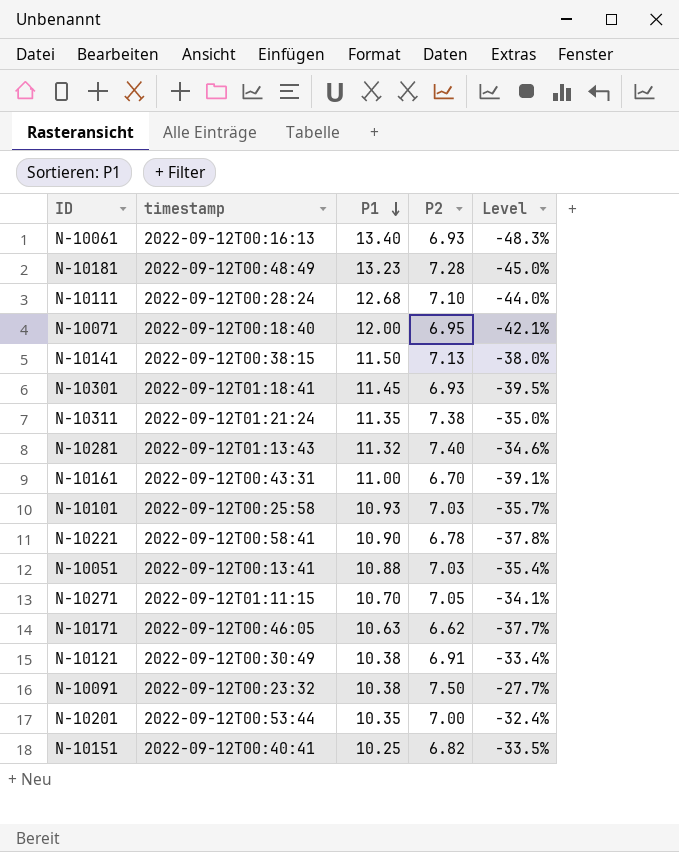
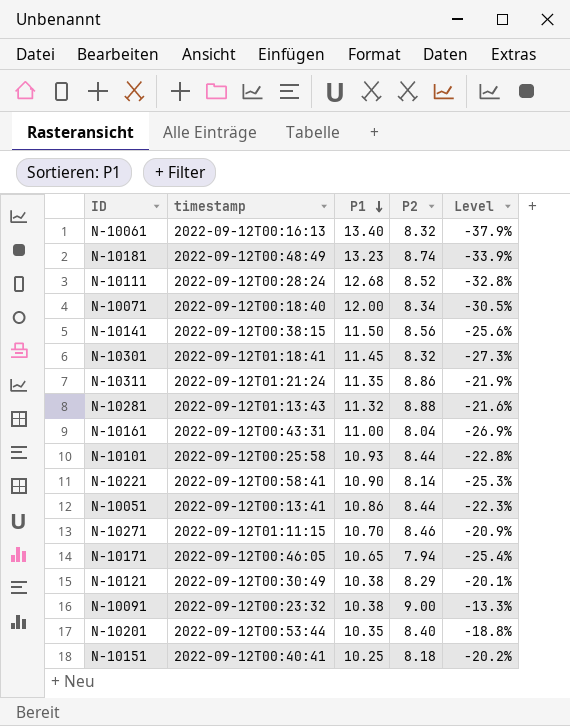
N-10061 | P2: 6.93 -> 8.32
N-10061 | Level: -48.3% -> -37.9%
N-10181 | P2: 7.28 -> 8.74
N-10181 | Level: -45.0% -> -33.9%
N-10111 | P2: 7.10 -> 8.52
N-10111 | Level: -44.0% -> -32.8%
N-10071 | P2: 6.95 -> 8.34
N-10071 | Level: -42.1% -> -30.5%
N-10141 | P2: 7.13 -> 8.56
N-10141 | Level: -38.0% -> -25.6%
N-10301 | P2: 6.93 -> 8.32
N-10301 | Level: -39.5% -> -27.3%
N-10311 | P2: 7.38 -> 8.86
N-10311 | Level: -35.0% -> -21.9%
N-10281 | P2: 7.40 -> 8.88
N-10281 | Level: -34.6% -> -21.6%
N-10161 | P2: 6.70 -> 8.04
N-10161 | Level: -39.1% -> -26.9%
N-10101 | P2: 7.03 -> 8.44
N-10101 | Level: -35.7% -> -22.8%
N-10221 | P2: 6.78 -> 8.14
N-10221 | Level: -37.8% -> -25.3%
N-10051 | P1: 10.88 -> 10.86
N-10051 | P2: 7.03 -> 8.44
N-10051 | Level: -35.4% -> -22.3%
N-10271 | P2: 7.05 -> 8.46
N-10271 | Level: -34.1% -> -20.9%
N-10171 | P1: 10.63 -> 10.65
N-10171 | P2: 6.62 -> 7.94
N-10171 | Level: -37.7% -> -25.4%
N-10121 | P2: 6.91 -> 8.29
N-10121 | Level: -33.4% -> -20.1%
N-10091 | P2: 7.50 -> 9.00
N-10091 | Level: -27.7% -> -13.3%
N-10201 | P2: 7.00 -> 8.40
N-10201 | Level: -32.4% -> -18.8%
N-10151 | P2: 6.82 -> 8.18
N-10151 | Level: -33.5% -> -20.2%

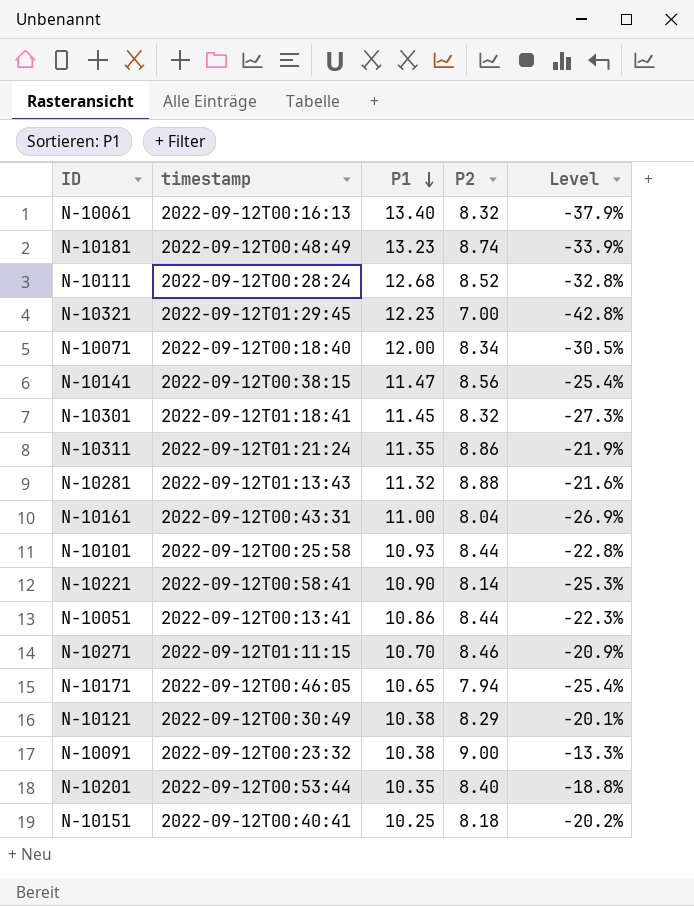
row N-10321: none -> 2022-09-12T01:29:45 | 12.23 | 7.00 | -42.8%
N-10141 | P1: 11.50 -> 11.47
N-10141 | Level: -25.6% -> -25.4%

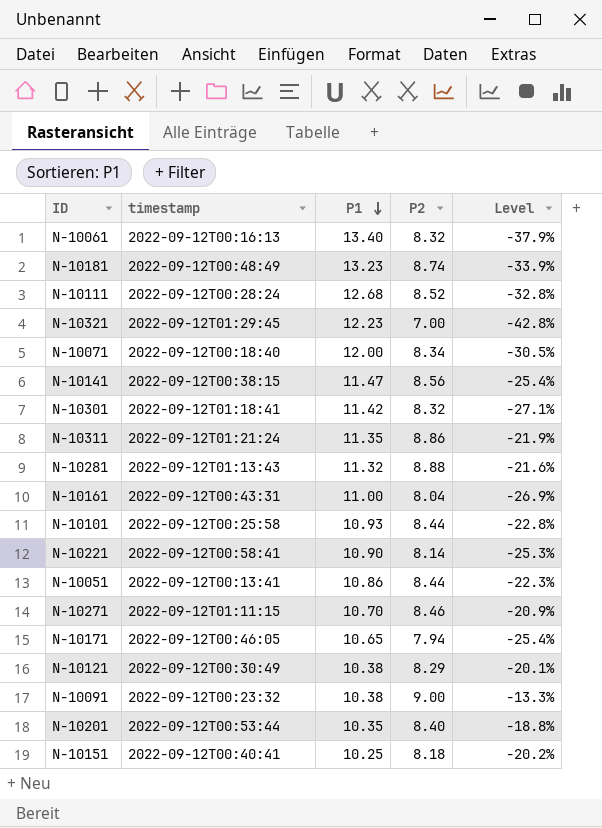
N-10301 | P1: 11.45 -> 11.42
N-10301 | Level: -27.3% -> -27.1%

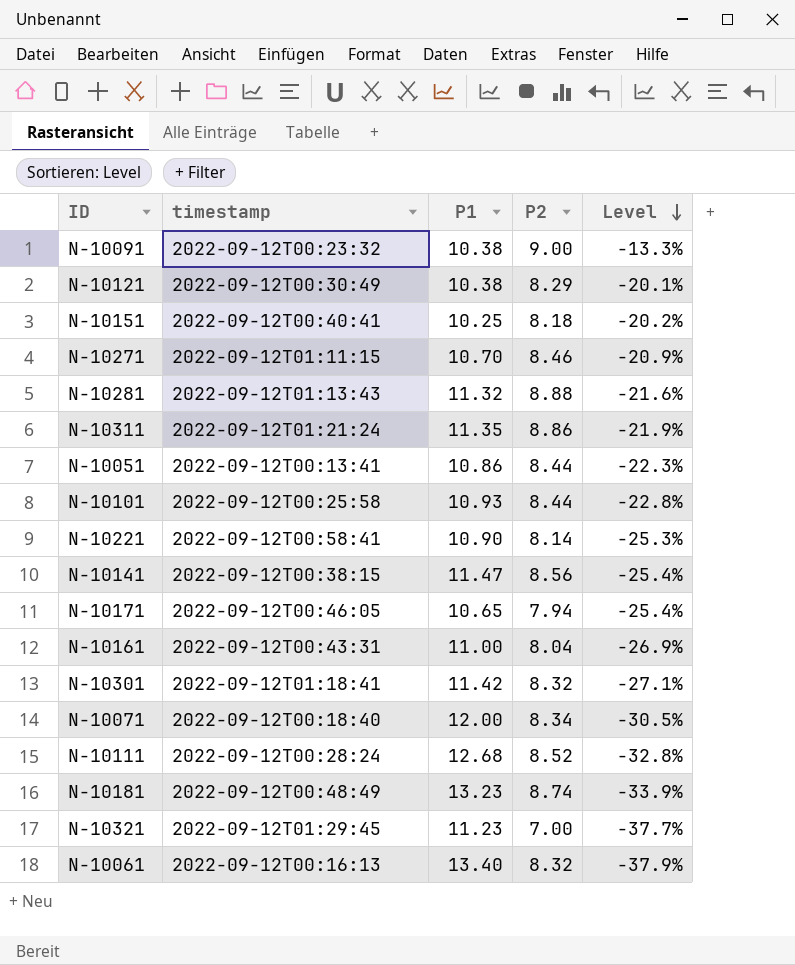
row order: P1 descending -> Level descending
row N-10201: 2022-09-12T00:53:44 | 10.35 | 8.40 | -18.8% -> none
N-10321 | P1: 12.23 -> 11.23
N-10321 | Level: -42.8% -> -37.7%

